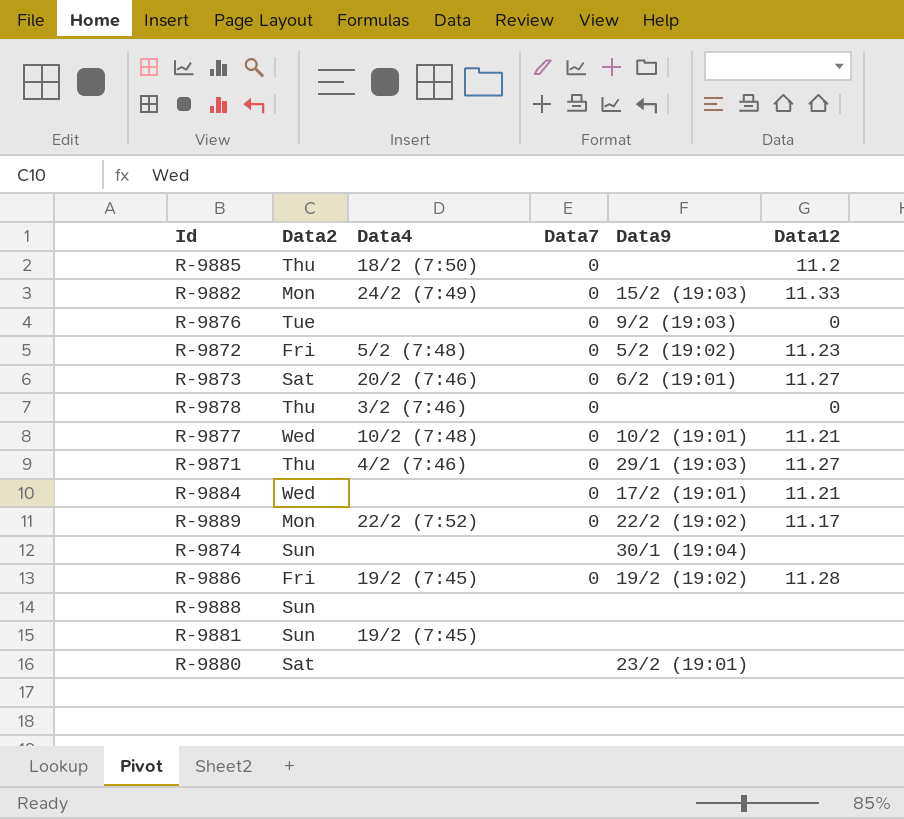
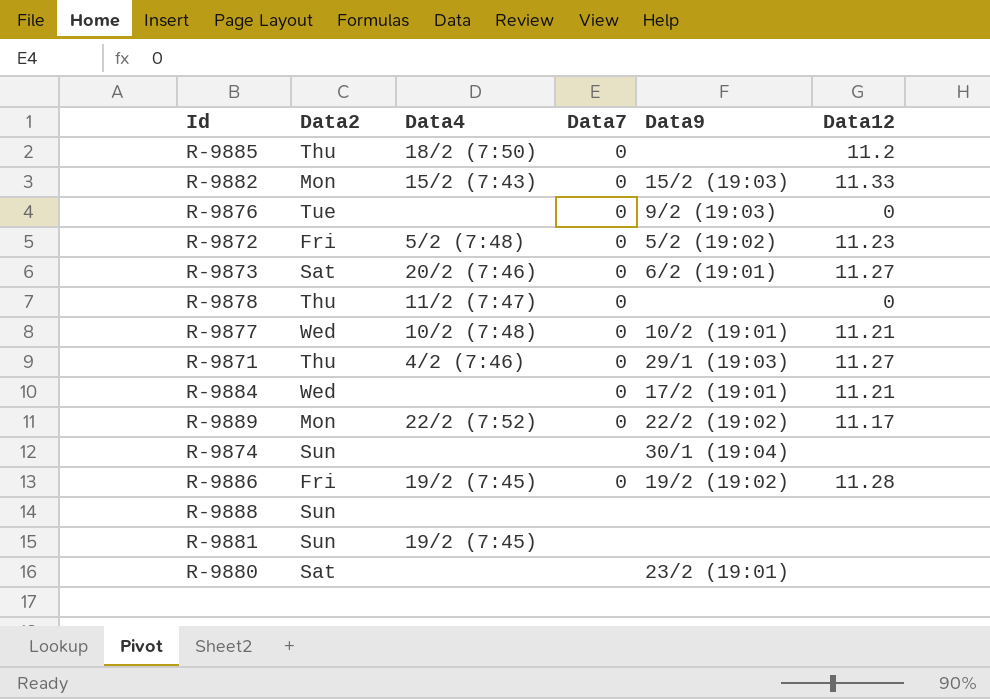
R-9882 | Data4: 24/2 (7:49) -> 15/2 (7:43)
R-9878 | Data4: 3/2 (7:46) -> 11/2 (7:47)

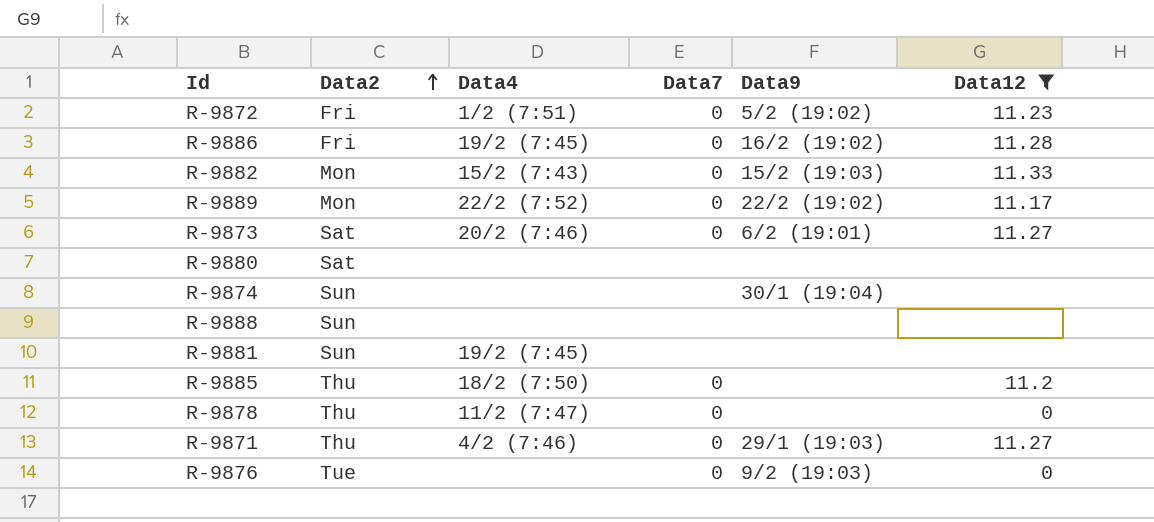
filter: none -> Data12 != 11.21
row order: none -> Data2 ascending
R-9872 | Data4: 5/2 (7:48) -> 1/2 (7:51)
R-9886 | Data9: 19/2 (19:02) -> 16/2 (19:02)
R-9880 | Data9: 23/2 (19:01) -> none

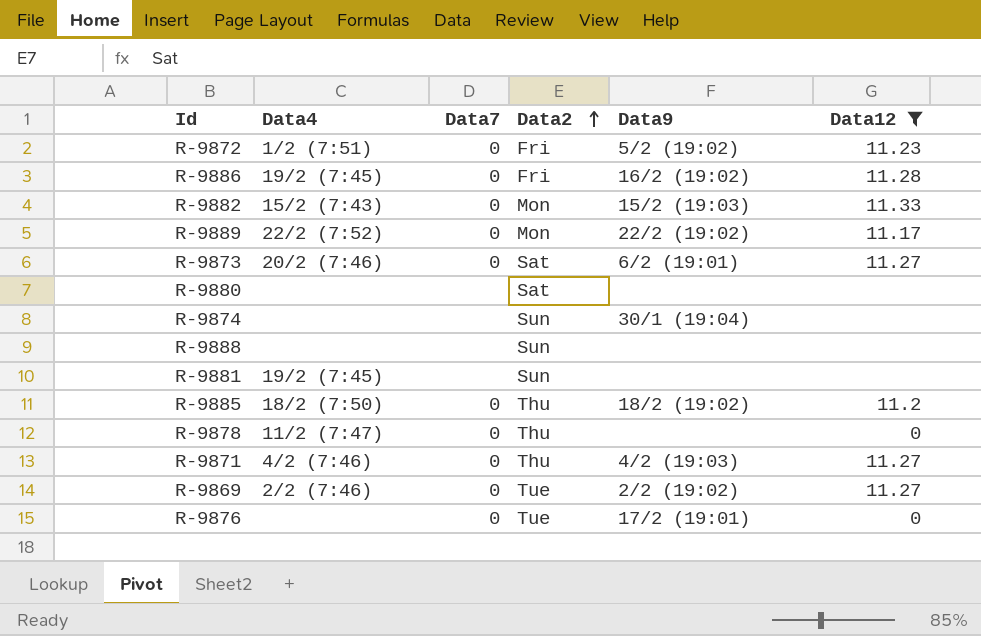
column Data2 | position: 2 -> 4
R-9885 | Data9: none -> 18/2 (19:02)
R-9871 | Data9: 29/1 (19:03) -> 4/2 (19:03)
row R-9869: none -> 2/2 (7:46) | 0 | Tue | 2/2 (19:02) | 11.27
R-9876 | Data9: 9/2 (19:03) -> 17/2 (19:01)

